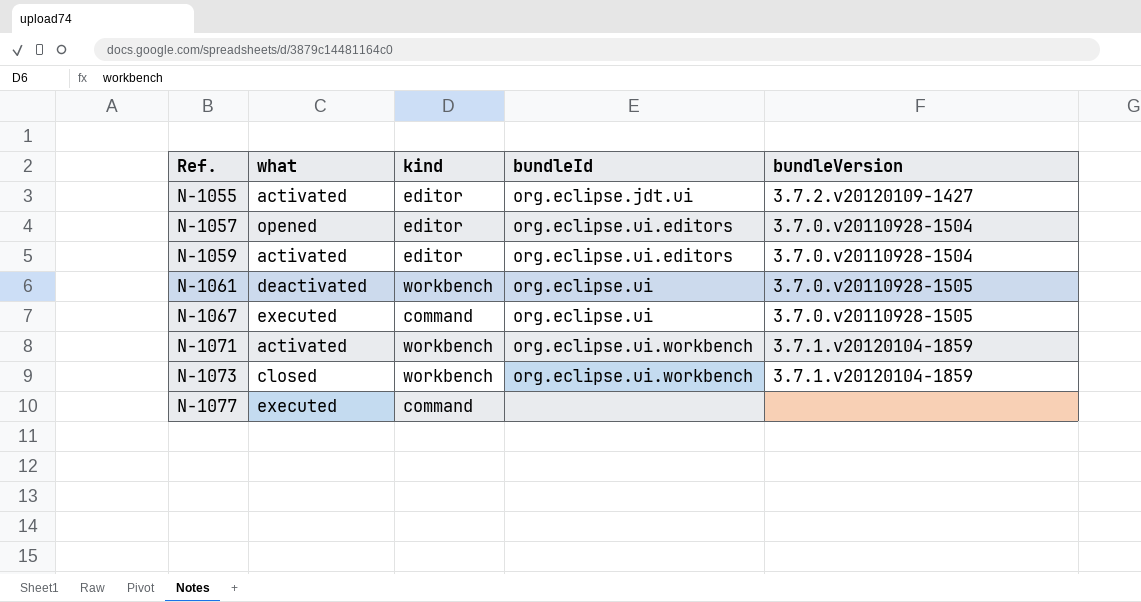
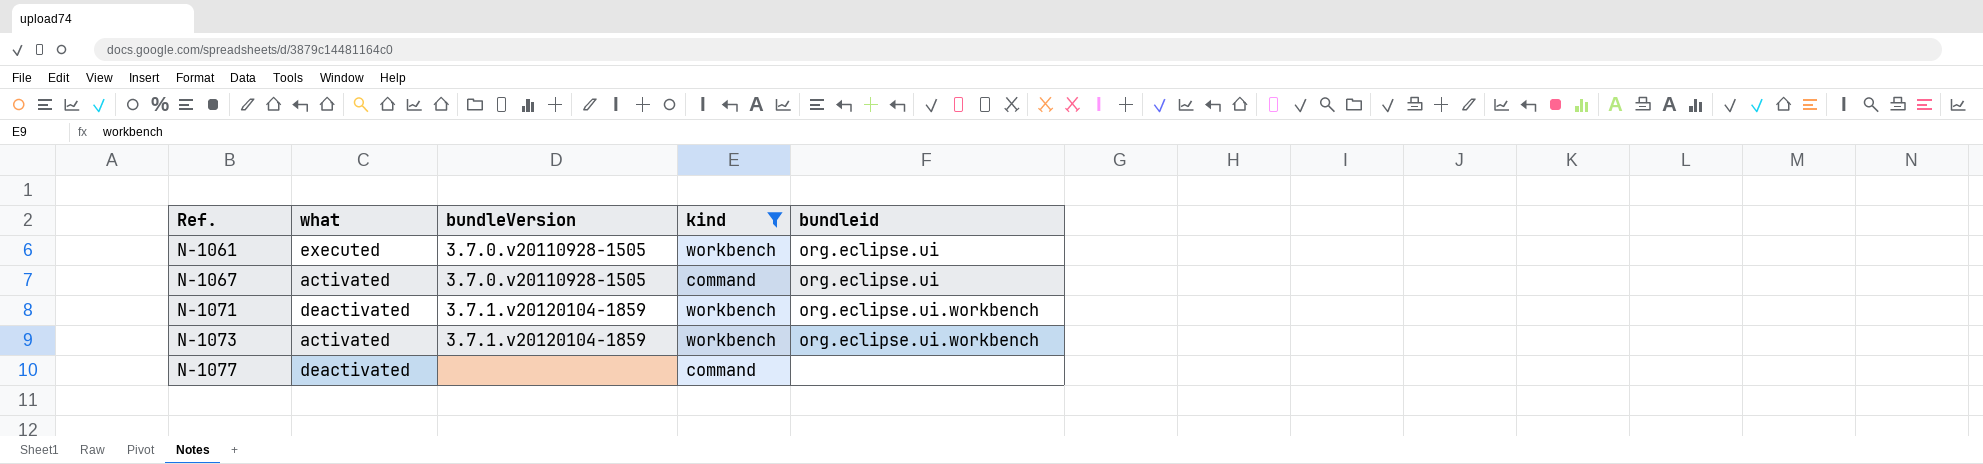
filter: none -> kind != editor
column bundleVersion | position: 5 -> 3
column name: bundleId -> bundleid
N-1061 | what: deactivated -> executed
N-1067 | what: executed -> activated
N-1071 | what: activated -> deactivated
N-1073 | what: closed -> activated
N-1077 | what: executed -> deactivated

